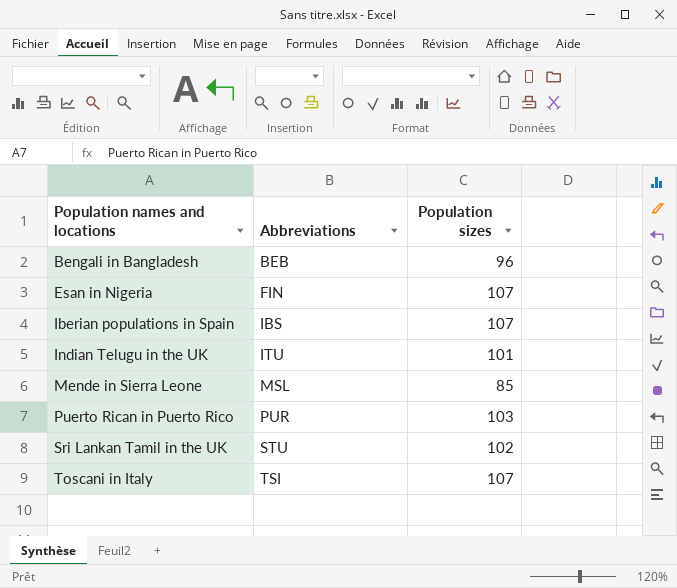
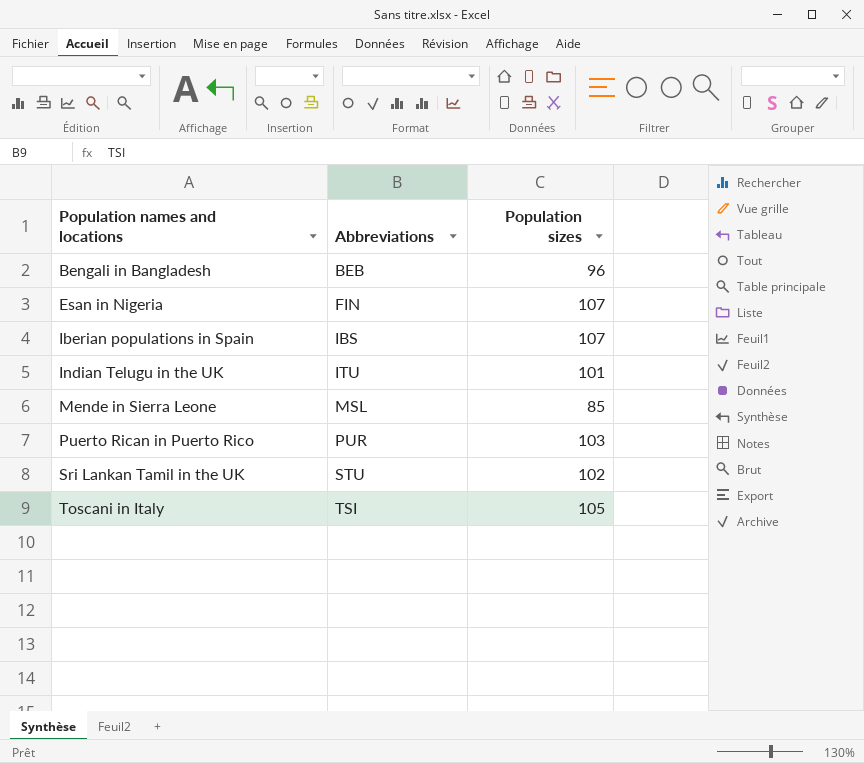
Toscani in Italy | Population sizes: 107 -> 105

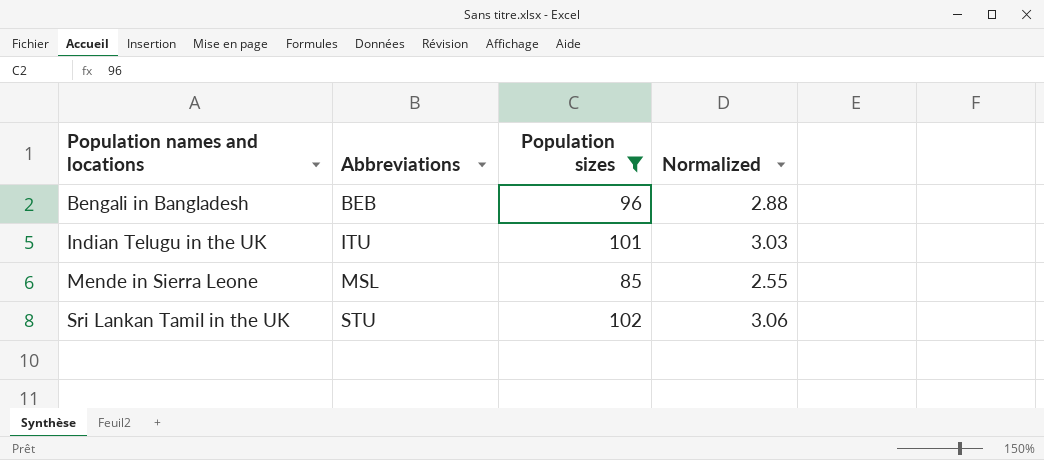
filter: none -> Population sizes <= 102
column Normalized | formula: none -> [Population sizes] * 0.03

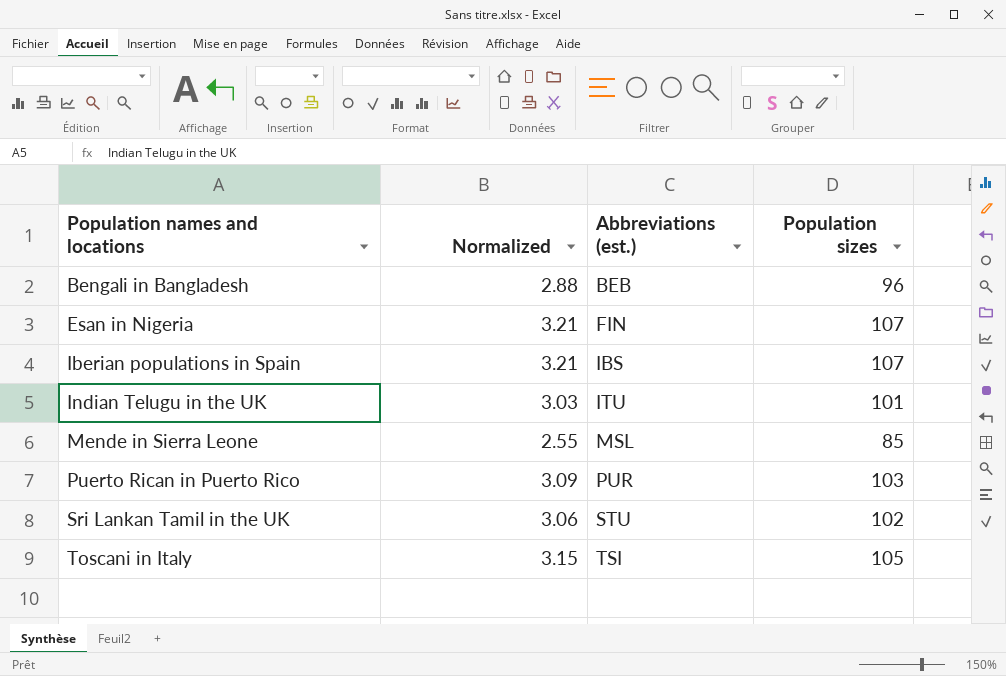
filter: Population sizes <= 102 -> none
column Normalized | position: 4 -> 2
column name: Abbreviations -> Abbreviations (est.)

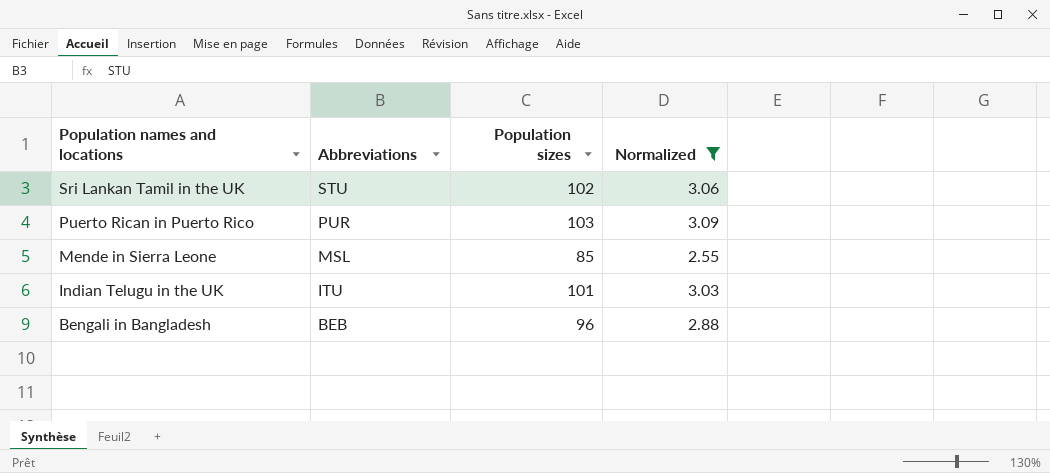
filter: none -> Normalized <= 3.09
row order: Population names and locations ascending -> Population names and locations descending
column name: Abbreviations (est.) -> Abbreviations
column Normalized | position: 2 -> 4

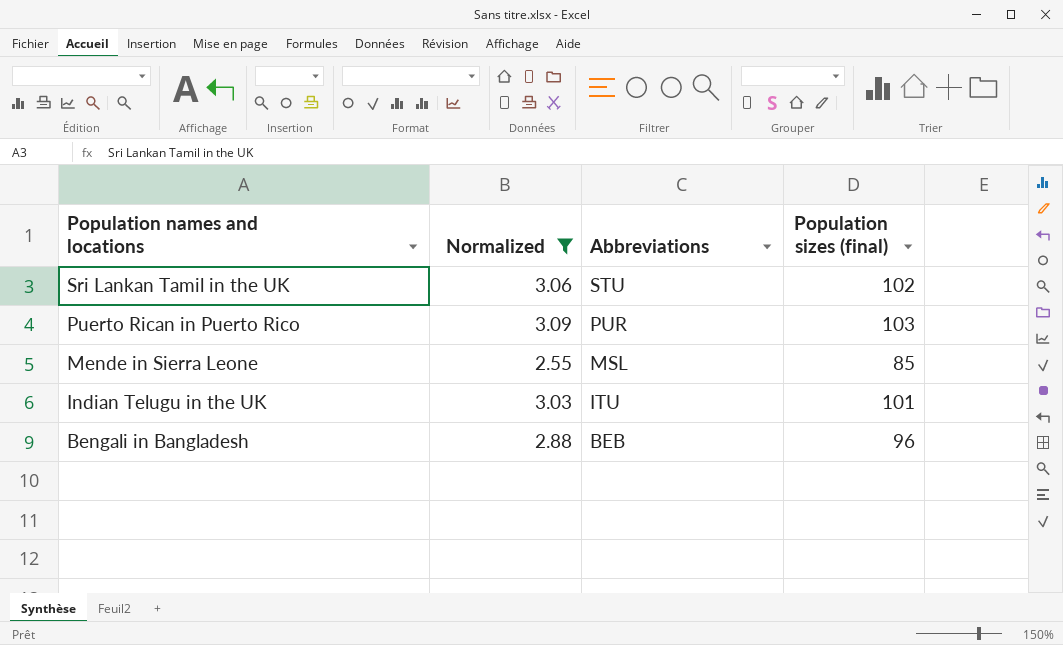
column Normalized | position: 4 -> 2
column name: Population sizes -> Population sizes (final)

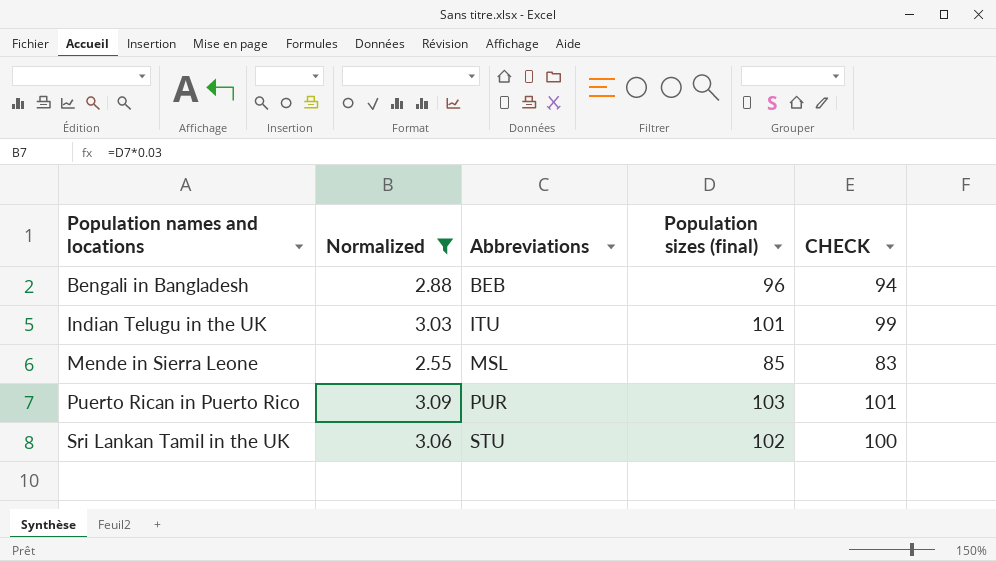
row order: Population names and locations descending -> Population names and locations ascending
column CHECK | formula: none -> [Population sizes (final)] - 2

